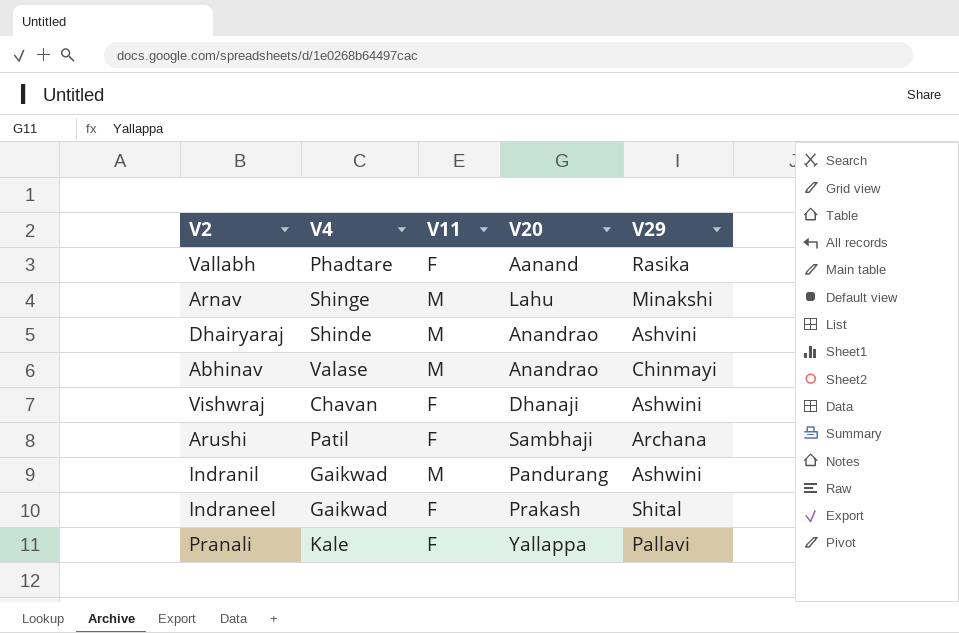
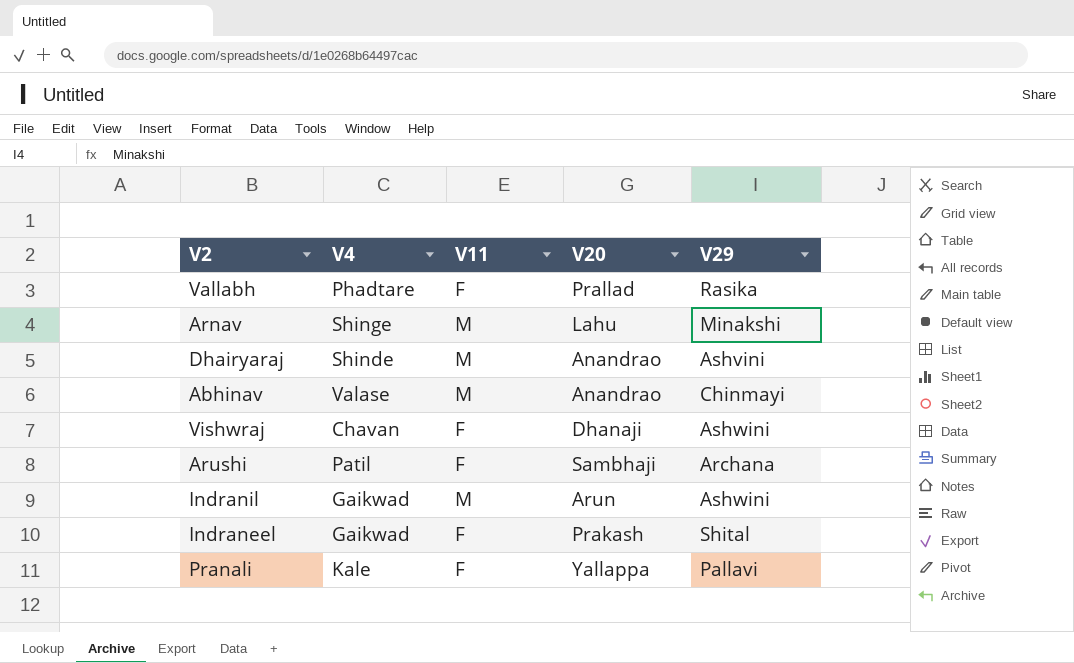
Vallabh | V20: Aanand -> Prallad
Indranil | V20: Pandurang -> Arun

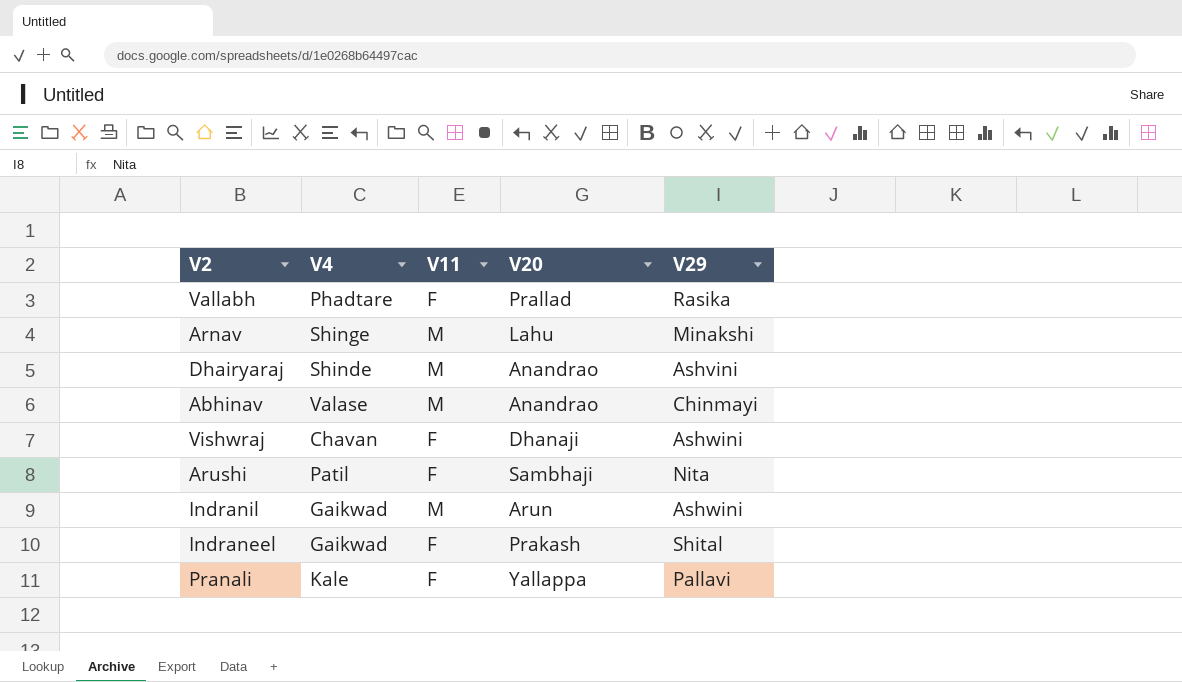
Arushi | V29: Archana -> Nita

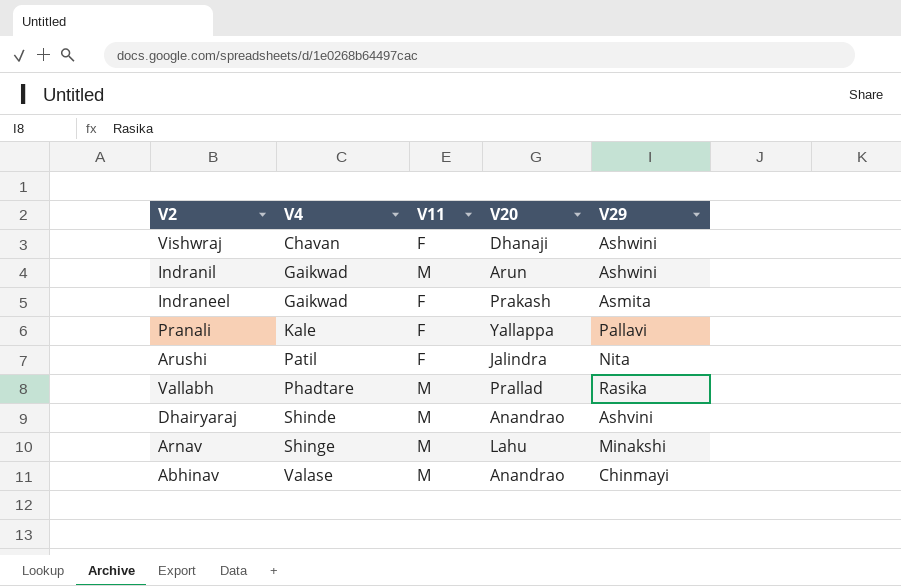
row order: none -> V4 ascending
Indraneel | V29: Shital -> Asmita
Arushi | V20: Sambhaji -> Jalindra
Vallabh | V11: F -> M

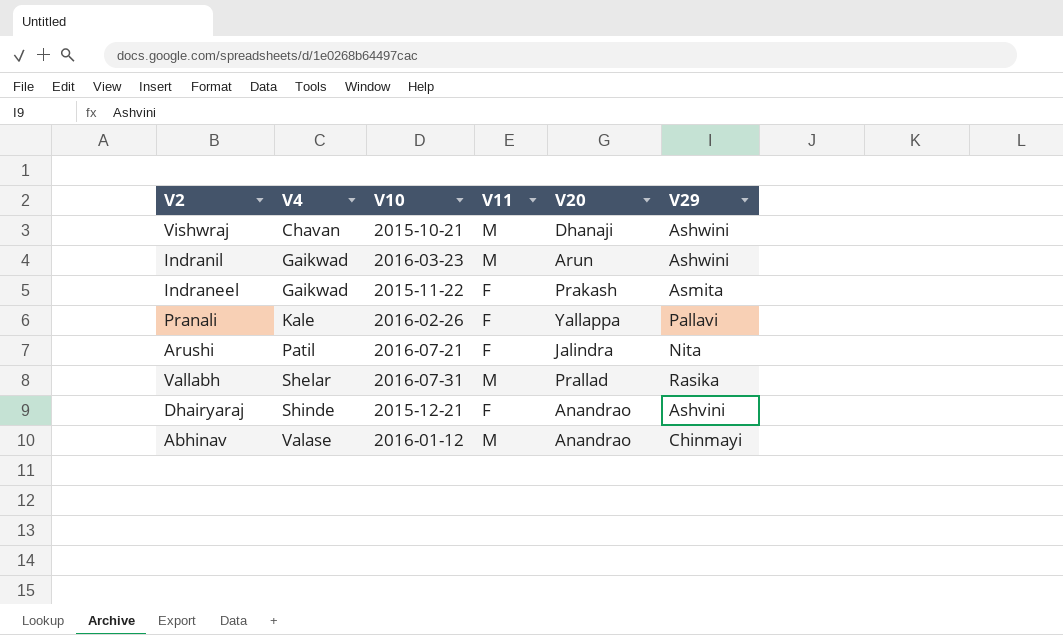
column V10 | position: none -> 3
row Arnav: Shinge | M | Lahu | Minakshi -> none
Vishwraj | V11: F -> M
Vallabh | V4: Phadtare -> Shelar
Dhairyaraj | V11: M -> F

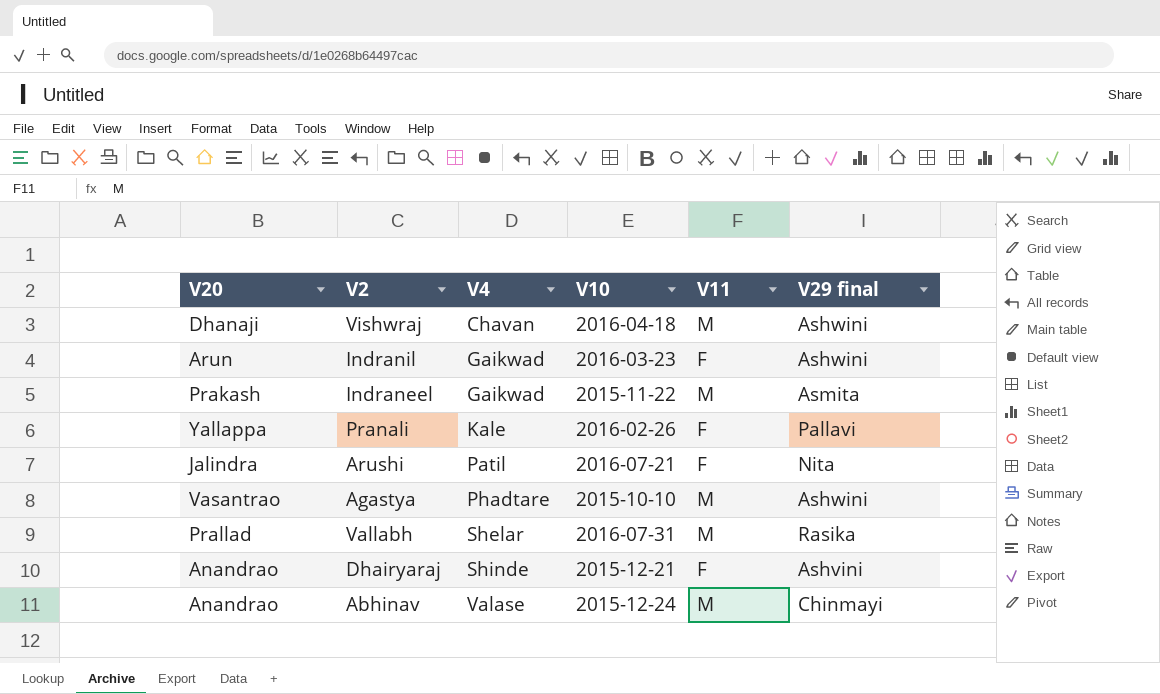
column V20 | position: 5 -> 1
column name: V29 -> V29 final
Vishwraj | V10: 2015-10-21 -> 2016-04-18
Indranil | V11: M -> F
Indraneel | V11: F -> M
row Agastya: none -> Vasantrao | Phadtare | 2015-10-10 | M | Ashwini
Abhinav | V10: 2016-01-12 -> 2015-12-24

